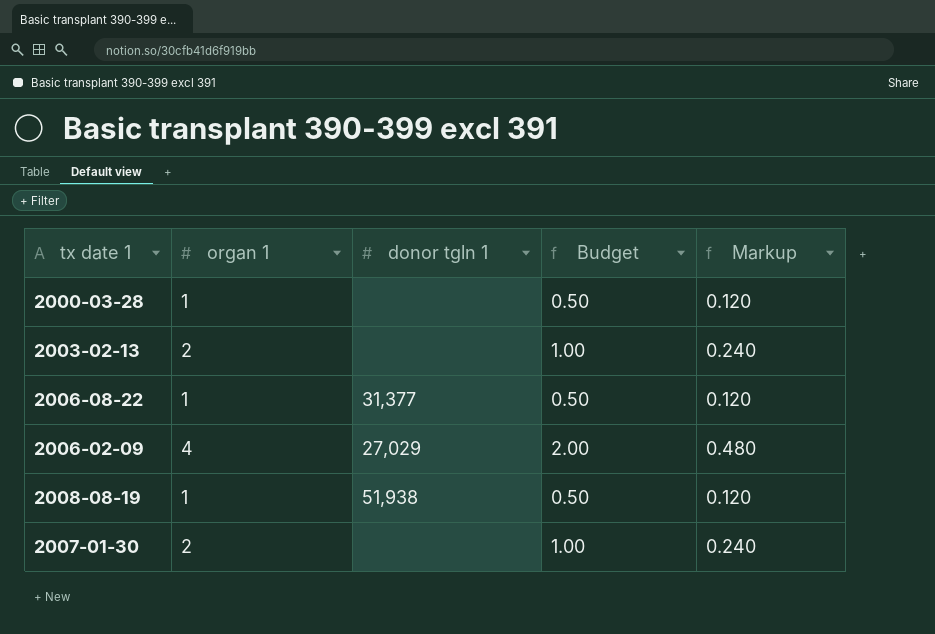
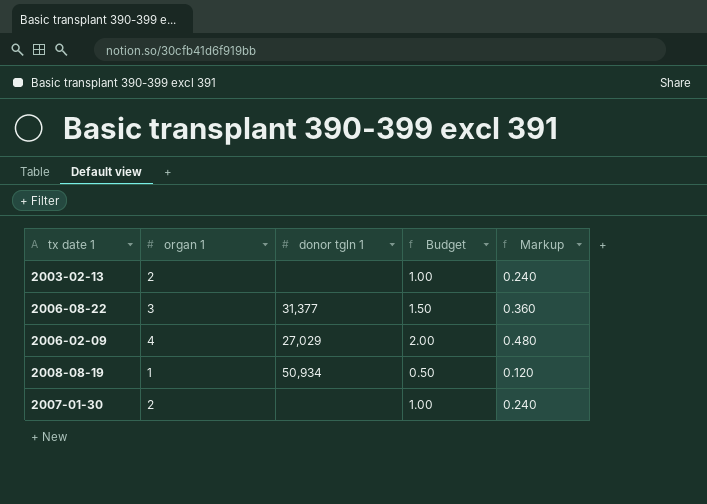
row 2000-03-28: 1 | none | 0.50 | 0.120 -> none
2006-08-22 | organ 1: 1 -> 3
2006-08-22 | Budget: 0.50 -> 1.50
2006-08-22 | Markup: 0.120 -> 0.360
2008-08-19 | donor tgln 1: 51,938 -> 50,934

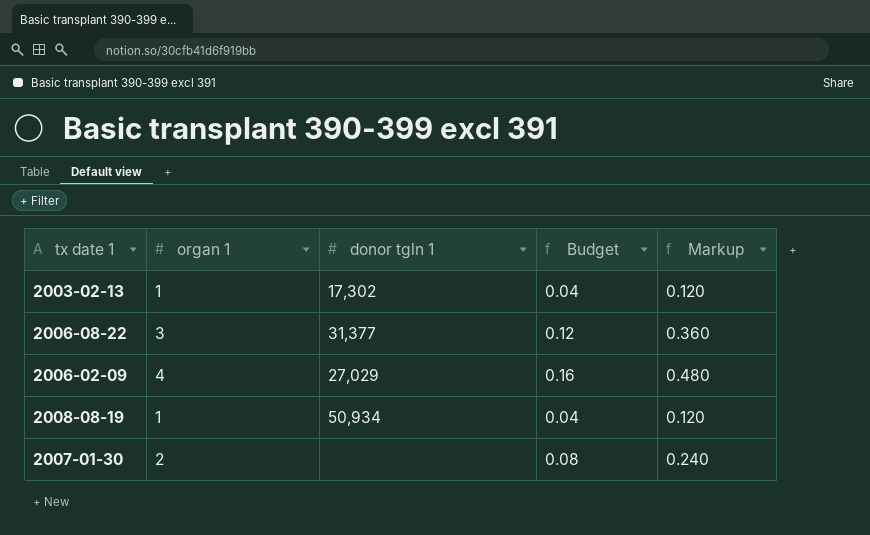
column Budget | formula: [organ 1] * 0.5 -> [organ 1] * 0.04
2003-02-13 | organ 1: 2 -> 1
2003-02-13 | donor tgln 1: none -> 17,302
2003-02-13 | Markup: 0.240 -> 0.120

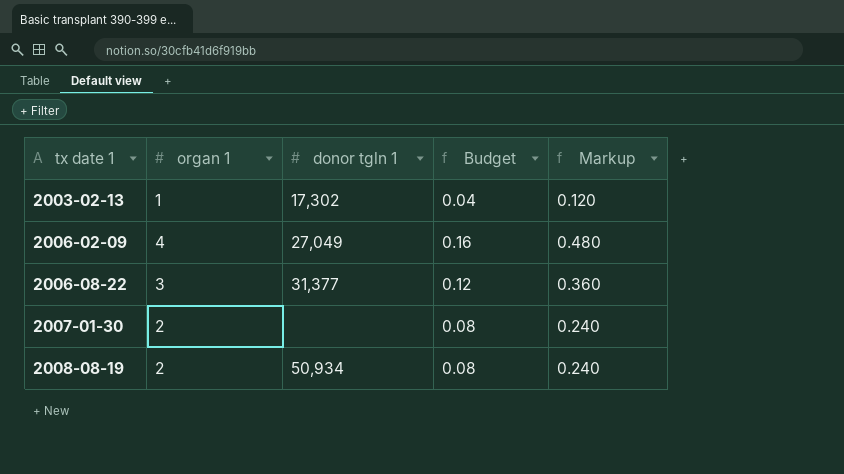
row order: none -> tx date 1 ascending
2006-02-09 | donor tgln 1: 27,029 -> 27,049
2008-08-19 | organ 1: 1 -> 2
2008-08-19 | Budget: 0.04 -> 0.08
2008-08-19 | Markup: 0.120 -> 0.240

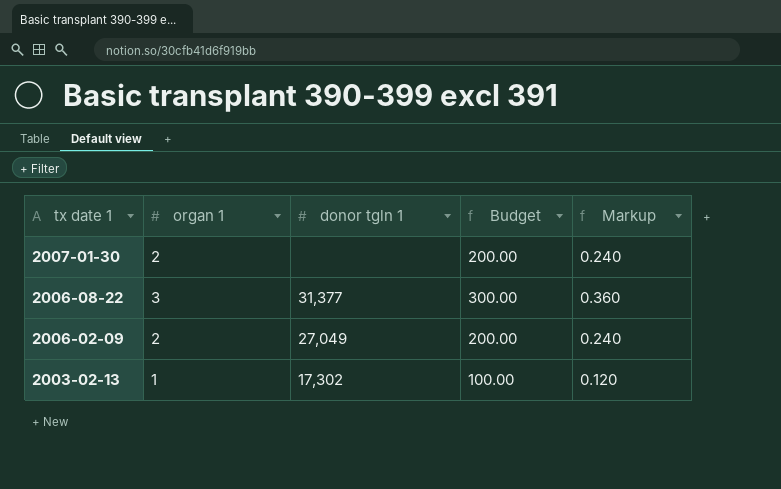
row order: tx date 1 ascending -> tx date 1 descending
column Budget | formula: [organ 1] * 0.04 -> [organ 1] * 100
row 2008-08-19: 2 | 50,934 | 0.08 | 0.240 -> none
2006-02-09 | organ 1: 4 -> 2
2006-02-09 | Markup: 0.480 -> 0.240

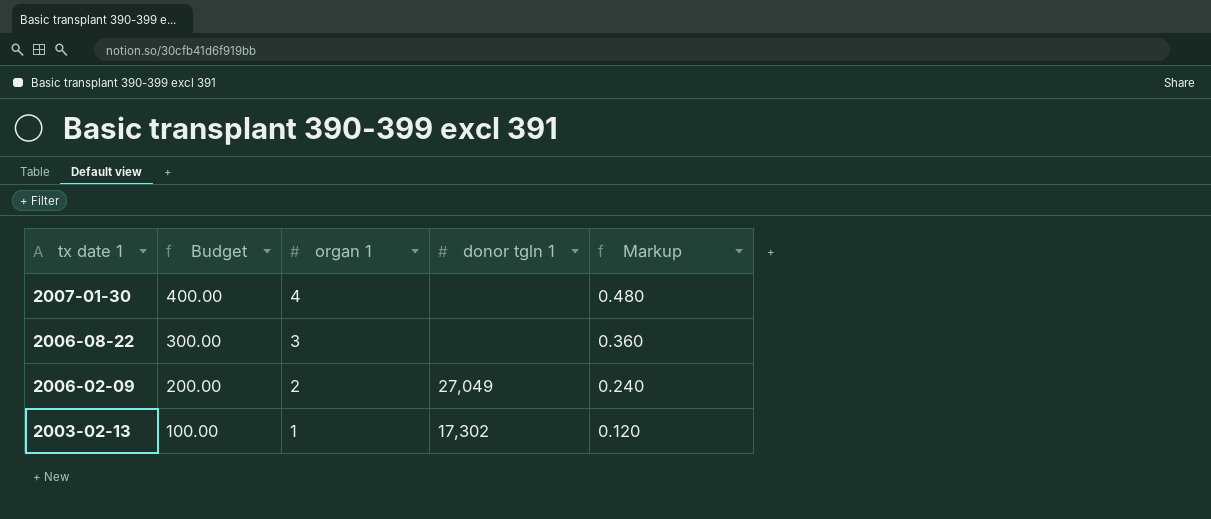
column Budget | position: 4 -> 2
2007-01-30 | Budget: 200.00 -> 400.00
2007-01-30 | organ 1: 2 -> 4
2007-01-30 | Markup: 0.240 -> 0.480
2006-08-22 | donor tgln 1: 31,377 -> none

